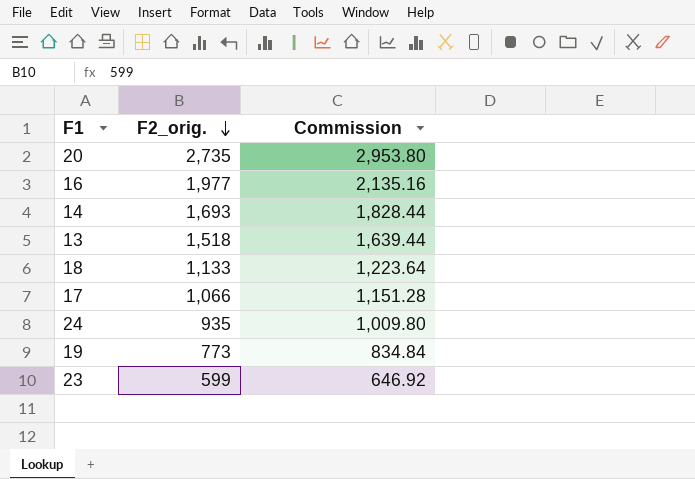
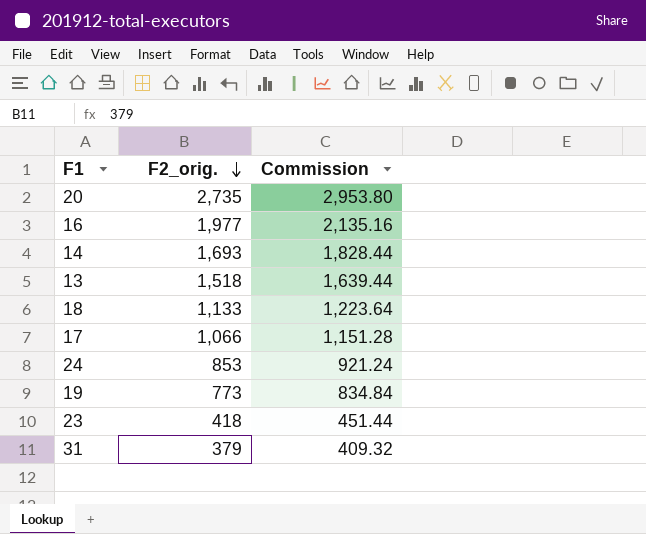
24 | F2_orig.: 935 -> 853
24 | Commission: 1,009.80 -> 921.24
23 | F2_orig.: 599 -> 418
23 | Commission: 646.92 -> 451.44
row 31: none -> 379 | 409.32

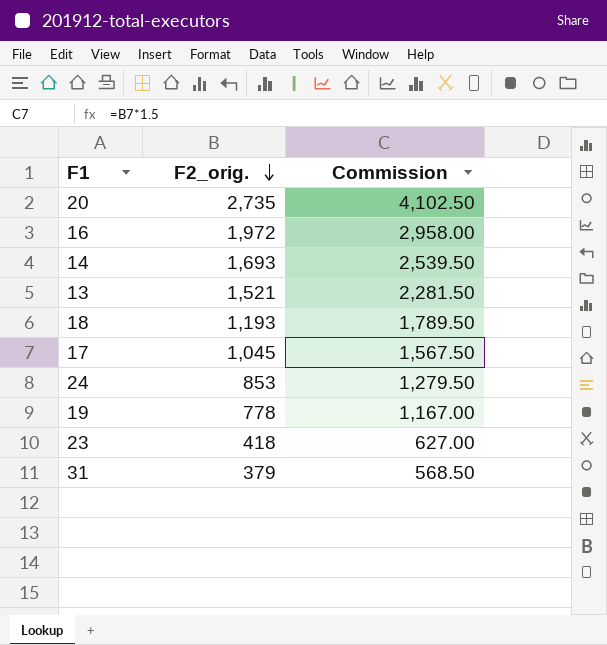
column Commission | formula: [F2_orig.] * 1.08 -> [F2_orig.] * 1.5
16 | F2_orig.: 1,977 -> 1,972
13 | F2_orig.: 1,518 -> 1,521
18 | F2_orig.: 1,133 -> 1,193
17 | F2_orig.: 1,066 -> 1,045
19 | F2_orig.: 773 -> 778

